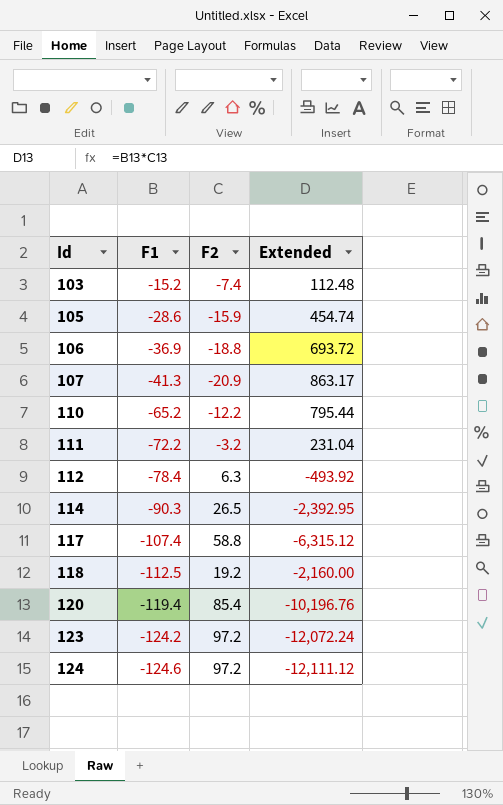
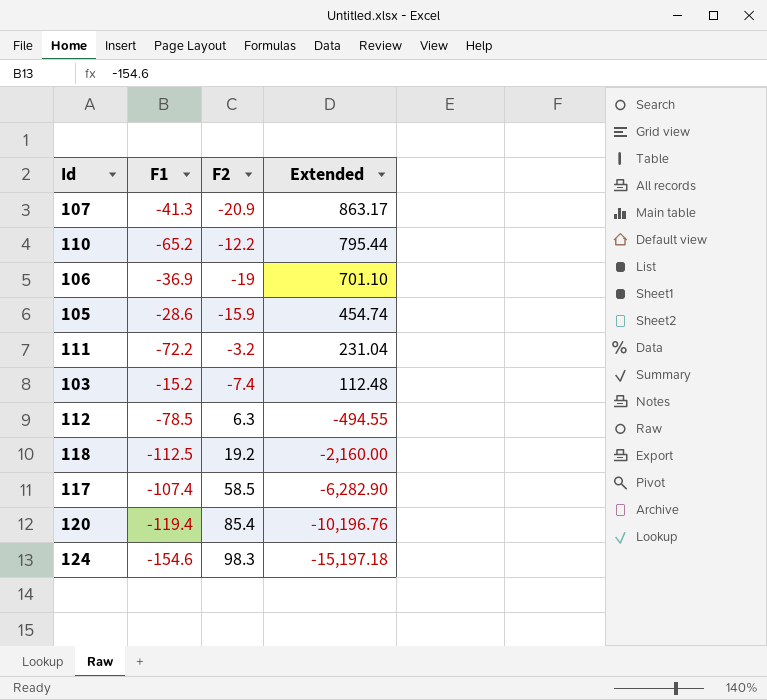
row order: Id ascending -> Extended descending
row 114: -90.3 | 26.5 | -2,392.95 -> none
row 123: -124.2 | 97.2 | -12,072.24 -> none
106 | F2: -18.8 -> -19
106 | Extended: 693.72 -> 701.10
112 | F1: -78.4 -> -78.5
112 | Extended: -493.92 -> -494.55
117 | F2: 58.8 -> 58.5
117 | Extended: -6,315.12 -> -6,282.90
124 | F1: -124.6 -> -154.6
124 | F2: 97.2 -> 98.3
124 | Extended: -12,111.12 -> -15,197.18

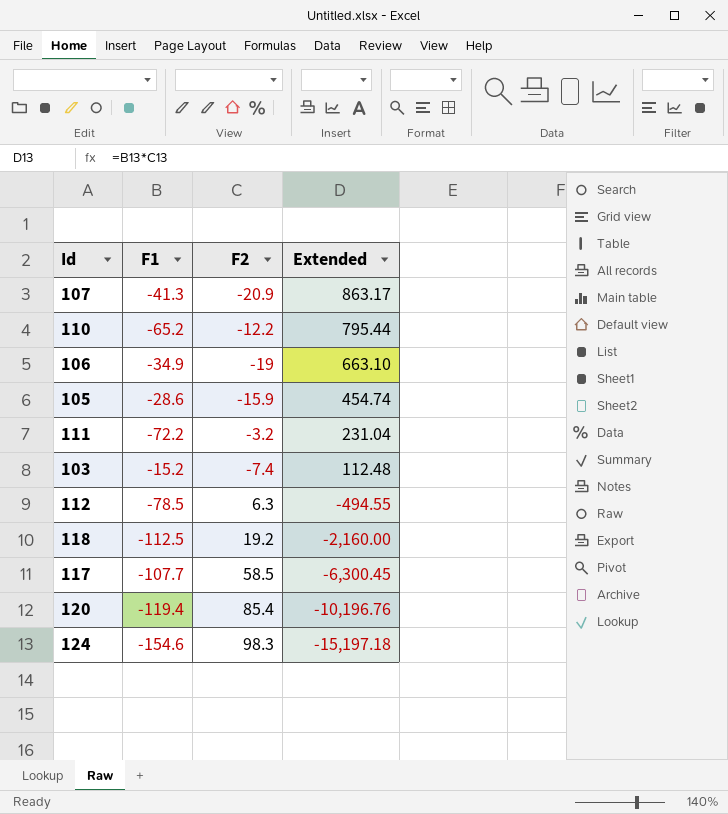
106 | F1: -36.9 -> -34.9
106 | Extended: 701.10 -> 663.10
117 | F1: -107.4 -> -107.7
117 | Extended: -6,282.90 -> -6,300.45

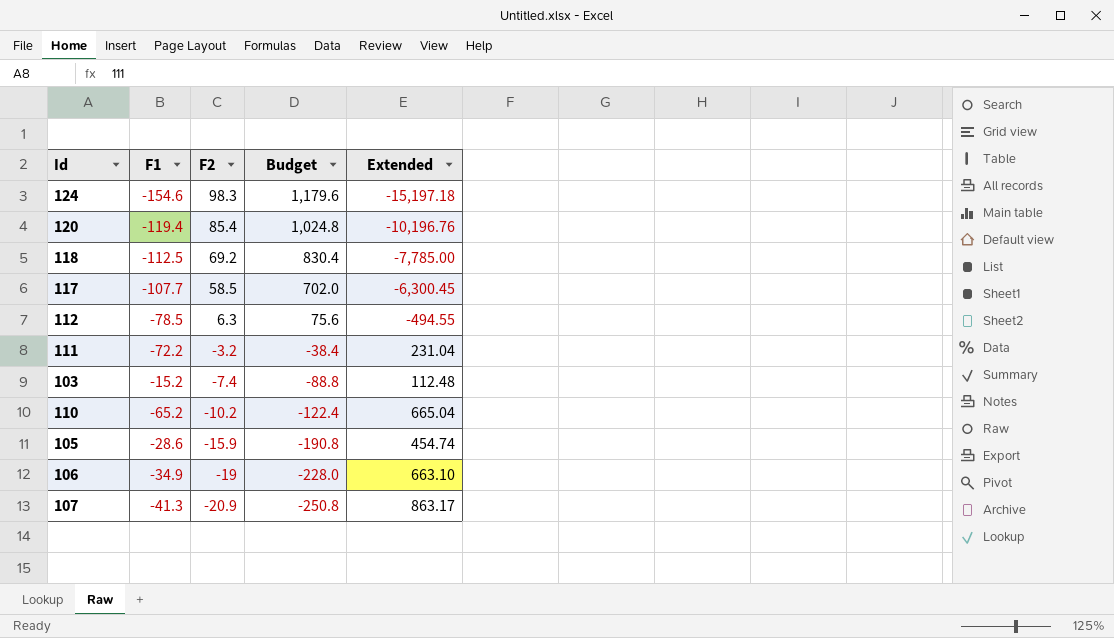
row order: Extended descending -> F2 descending
column Budget | formula: none -> [F2] * 12
118 | F2: 19.2 -> 69.2
118 | Extended: -2,160.00 -> -7,785.00
110 | F2: -12.2 -> -10.2
110 | Extended: 795.44 -> 665.04

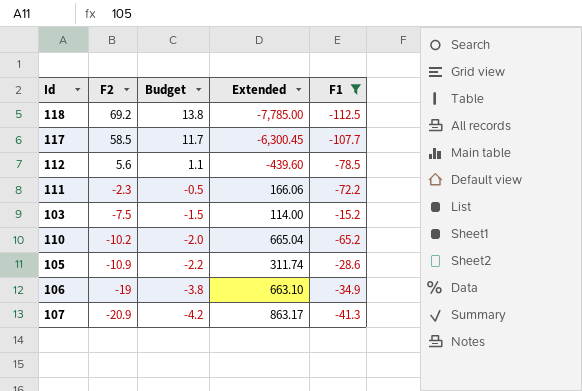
filter: none -> F1 >= -112.5
column Budget | formula: [F2] * 12 -> [F2] * 0.2
column F1 | position: 2 -> 5
112 | F2: 6.3 -> 5.6
112 | Extended: -494.55 -> -439.60
111 | F2: -3.2 -> -2.3
111 | Extended: 231.04 -> 166.06
103 | F2: -7.4 -> -7.5
103 | Extended: 112.48 -> 114.00
105 | F2: -15.9 -> -10.9
105 | Extended: 454.74 -> 311.74

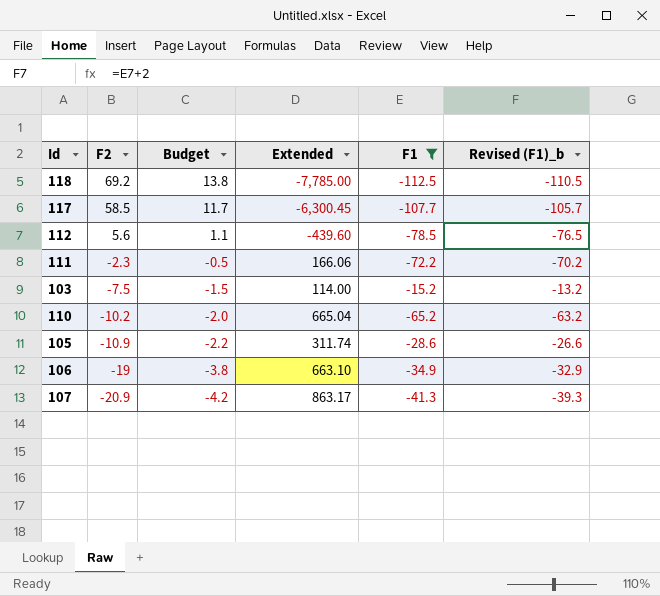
column Revised (F1)_b | formula: none -> [F1] + 2

